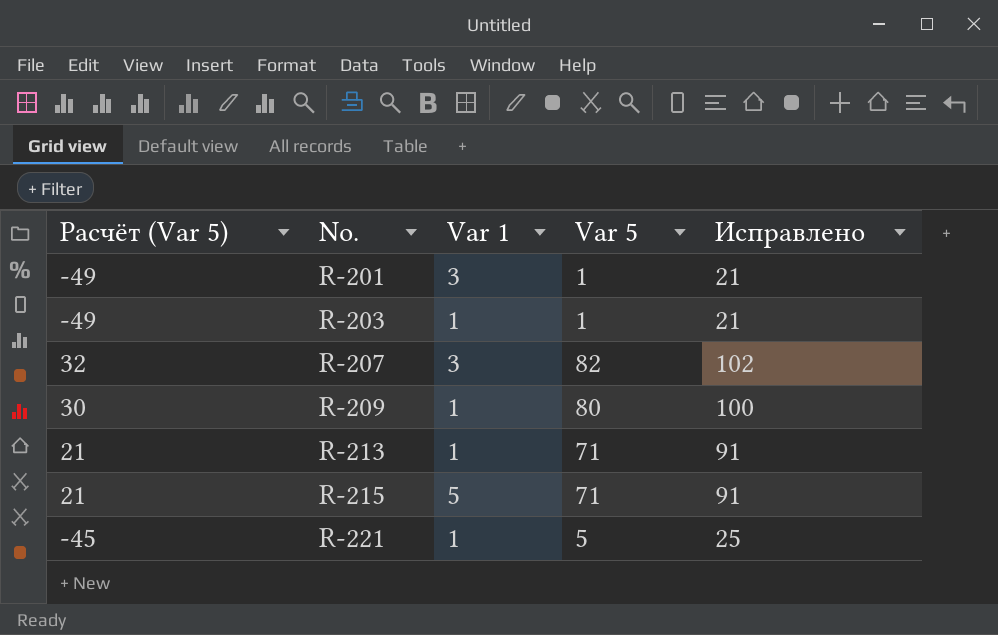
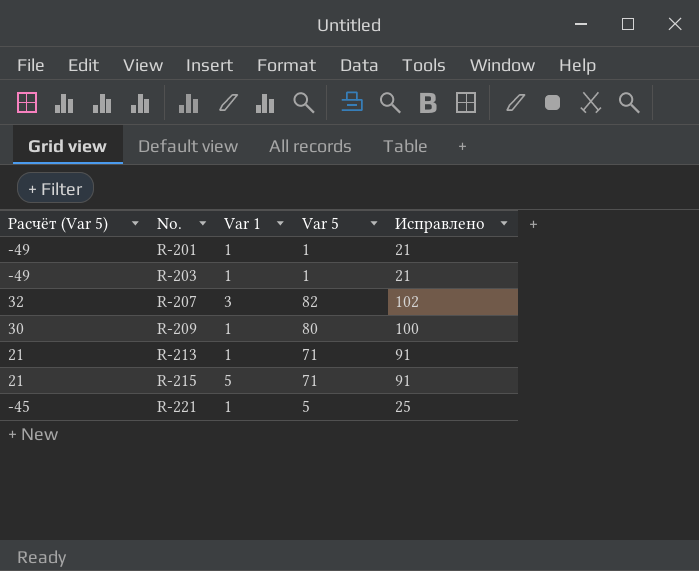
R-201 | Var 1: 3 -> 1

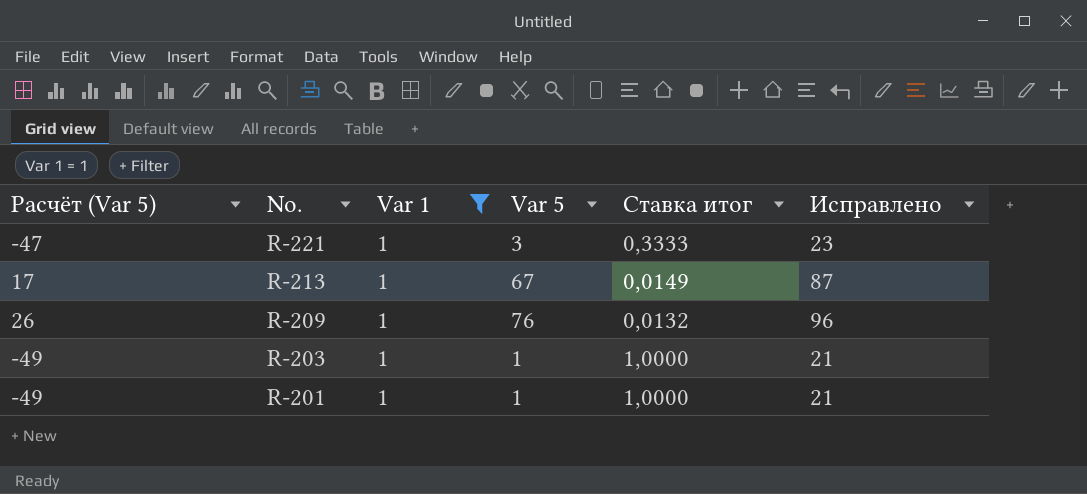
filter: none -> Var 1 = 1
row order: No. ascending -> No. descending
column Ставка итог | formula: none -> [Var 1] / [Var 5]
R-221 | Расчёт (Var 5): -45 -> -47
R-221 | Var 5: 5 -> 3
R-221 | Исправлено: 25 -> 23
R-213 | Расчёт (Var 5): 21 -> 17
R-213 | Var 5: 71 -> 67
R-213 | Исправлено: 91 -> 87
R-209 | Расчёт (Var 5): 30 -> 26
R-209 | Var 5: 80 -> 76
R-209 | Исправлено: 100 -> 96

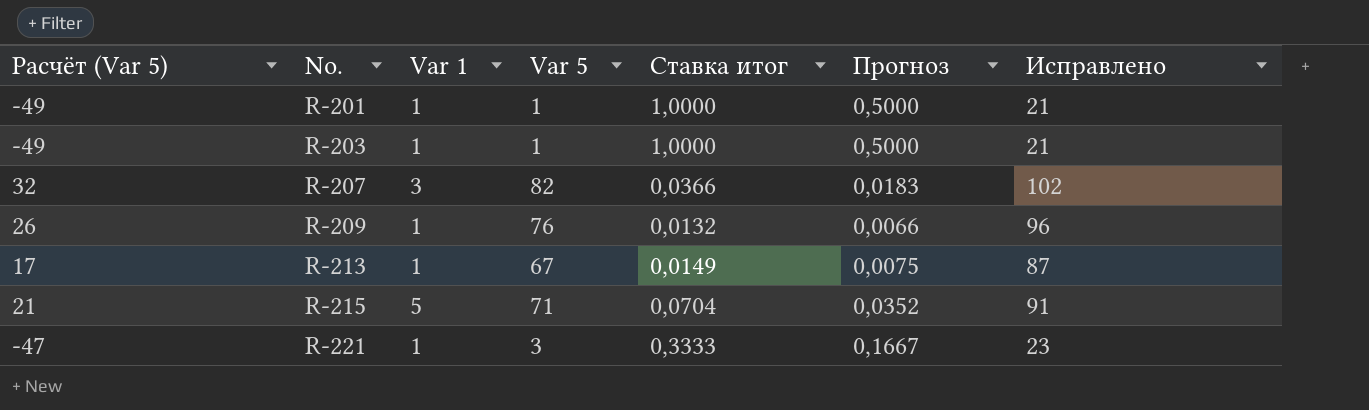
filter: Var 1 = 1 -> none
row order: No. descending -> No. ascending
column Прогноз | formula: none -> [Ставка итог] * 0,5

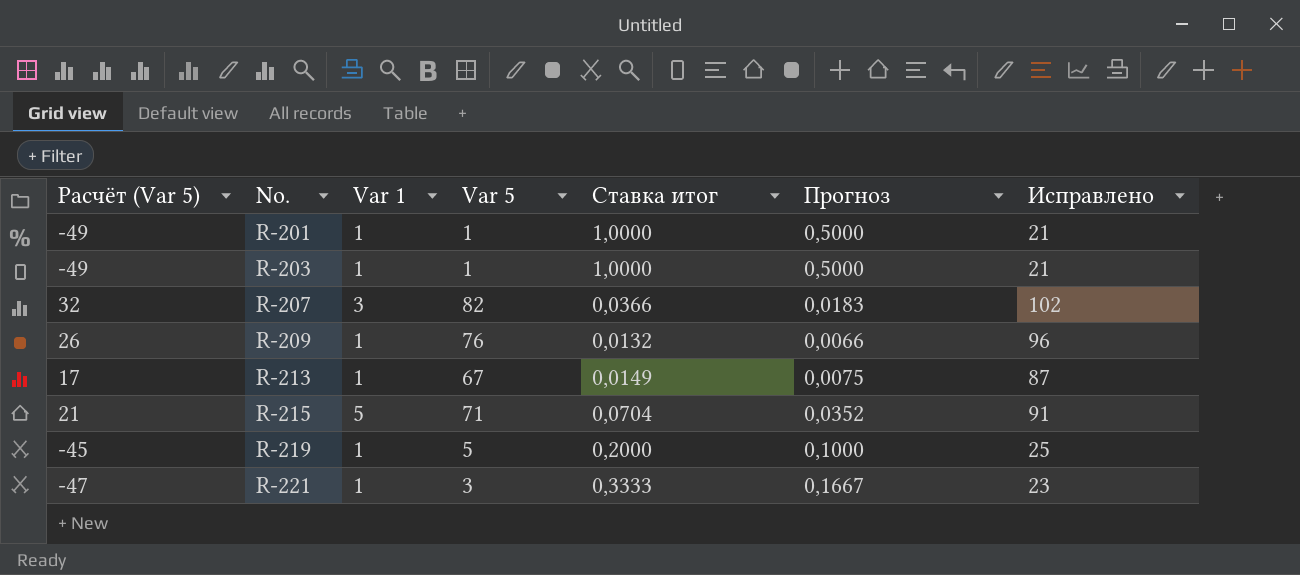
row R-219: none -> -45 | 1 | 5 | 0,2000 | 0,1000 | 25

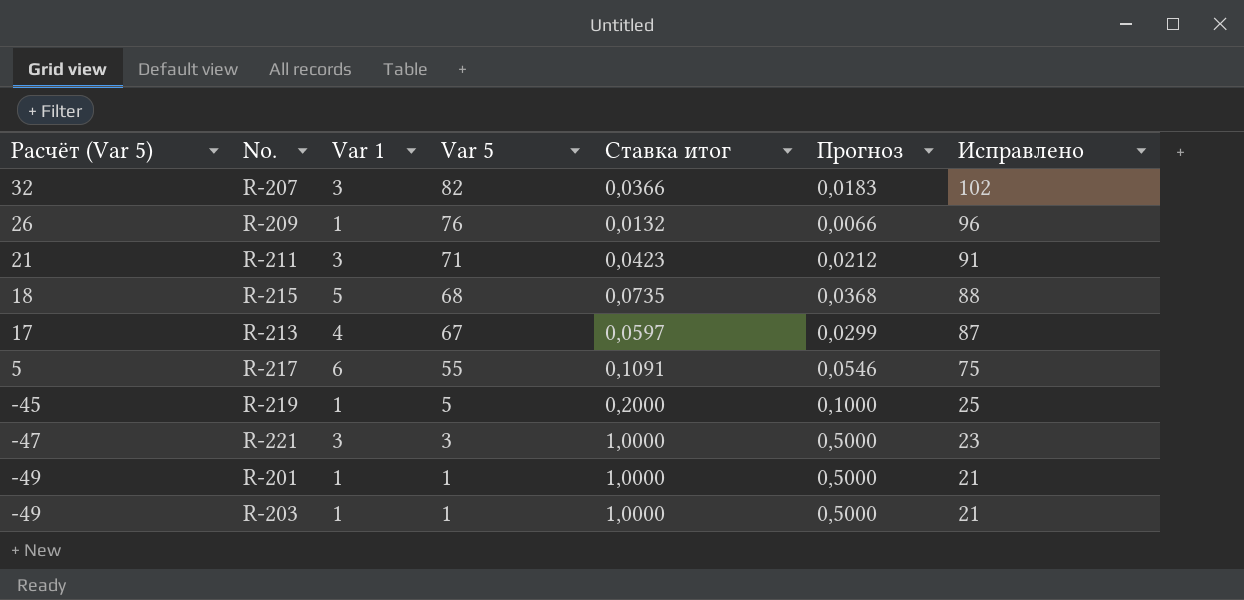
row order: No. ascending -> Расчёт (Var 5) descending
row R-211: none -> 21 | 3 | 71 | 0,0423 | 0,0212 | 91
R-215 | Расчёт (Var 5): 21 -> 18
R-215 | Var 5: 71 -> 68
R-215 | Ставка итог: 0,0704 -> 0,0735
R-215 | Прогноз: 0,0352 -> 0,0368
R-215 | Исправлено: 91 -> 88
R-213 | Var 1: 1 -> 4
R-213 | Ставка итог: 0,0149 -> 0,0597
R-213 | Прогноз: 0,0075 -> 0,0299
row R-217: none -> 5 | 6 | 55 | 0,1091 | 0,0546 | 75
R-221 | Var 1: 1 -> 3
R-221 | Ставка итог: 0,3333 -> 1,0000
R-221 | Прогноз: 0,1667 -> 0,5000

